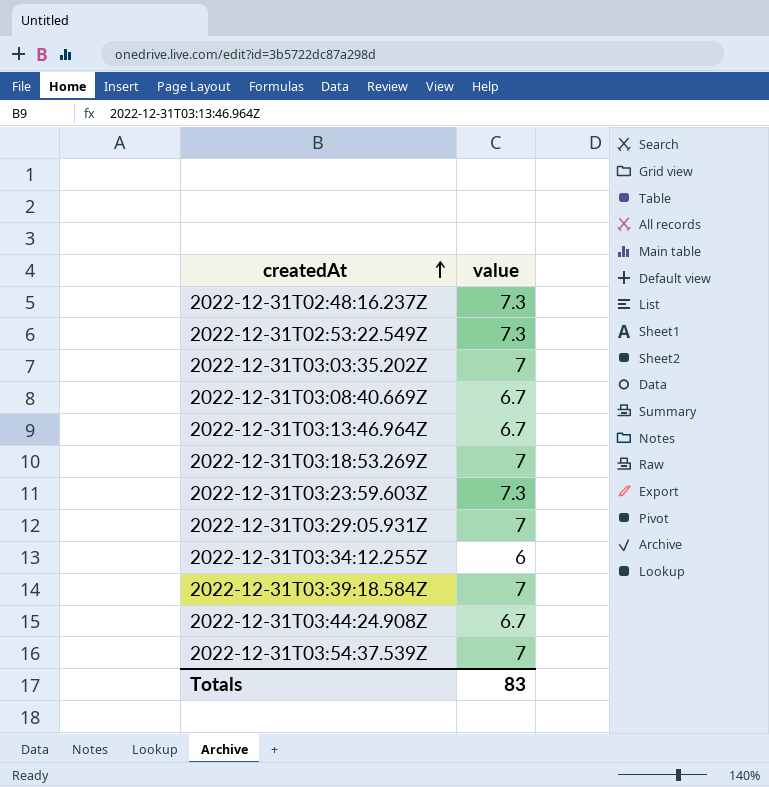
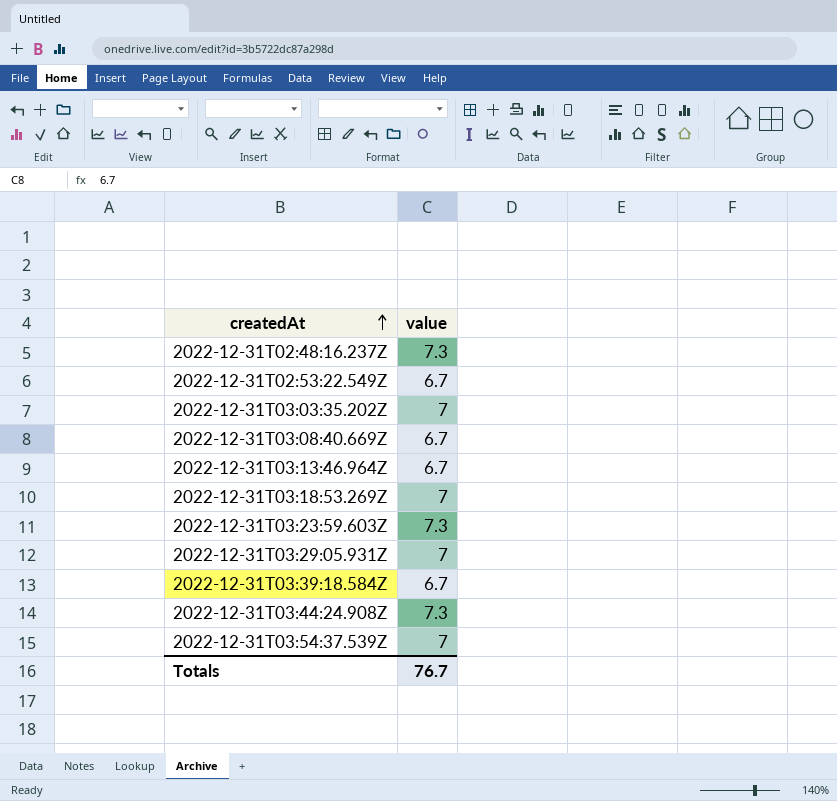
row 2022-12-31T03:34:12.255Z: 6 -> none
2022-12-31T02:53:22.549Z | value: 7.3 -> 6.7
2022-12-31T03:39:18.584Z | value: 7 -> 6.7
2022-12-31T03:44:24.908Z | value: 6.7 -> 7.3
Totals | value: 83 -> 76.7

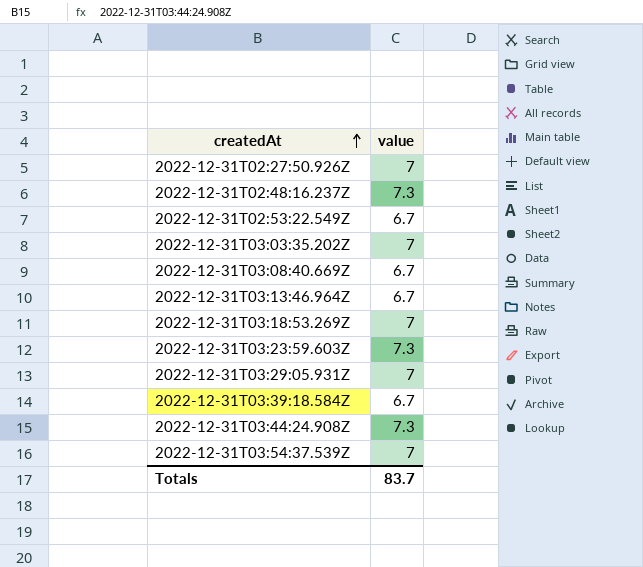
row 2022-12-31T02:27:50.926Z: none -> 7
Totals | value: 76.7 -> 83.7

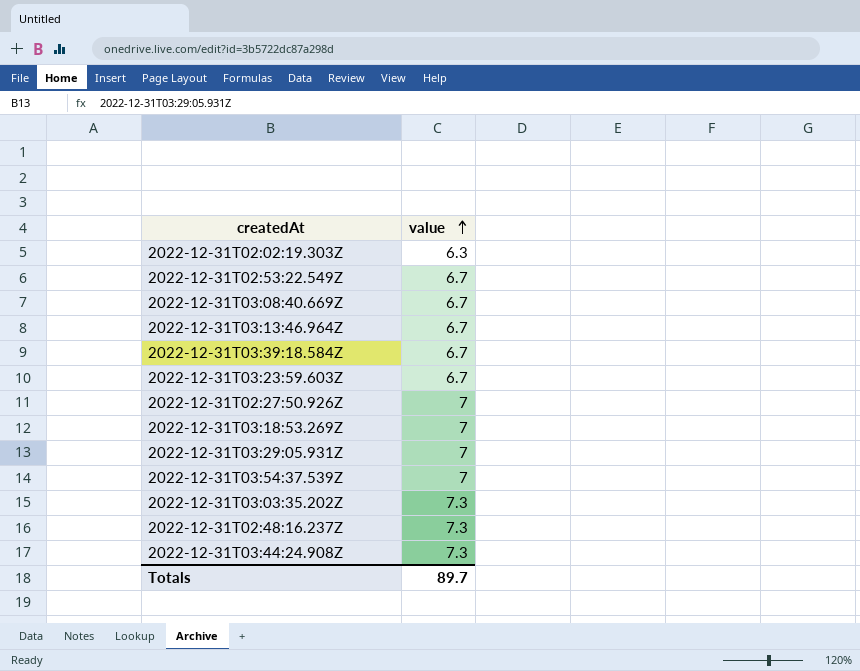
row order: createdAt ascending -> value ascending
row 2022-12-31T02:02:19.303Z: none -> 6.3
2022-12-31T03:23:59.603Z | value: 7.3 -> 6.7
2022-12-31T03:03:35.202Z | value: 7 -> 7.3
Totals | value: 83.7 -> 89.7

